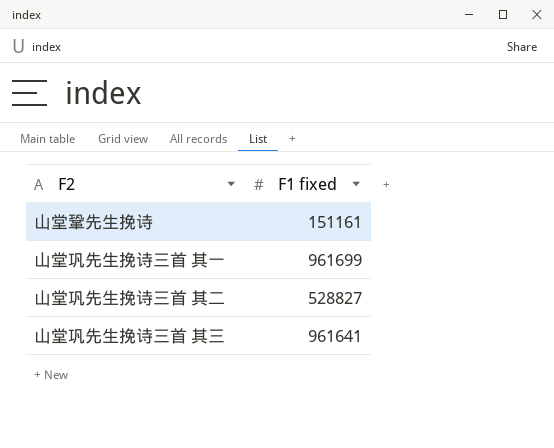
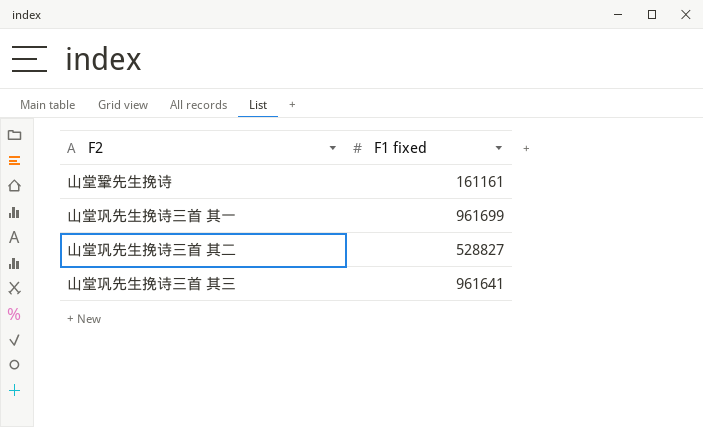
山堂鞏先生挽诗 | F1 fixed: 151161 -> 161161

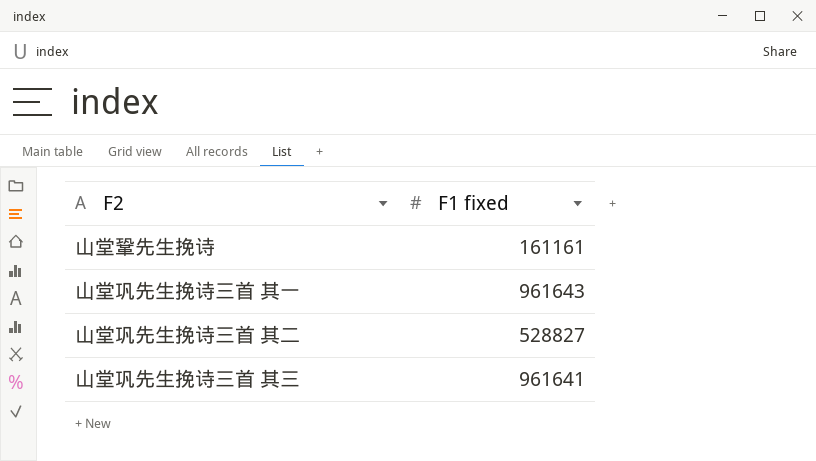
山堂巩先生挽诗三首 其一 | F1 fixed: 961699 -> 961643

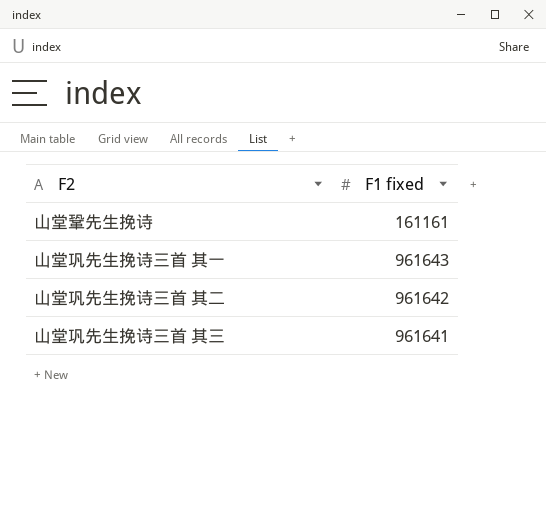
山堂巩先生挽诗三首 其二 | F1 fixed: 528827 -> 961642

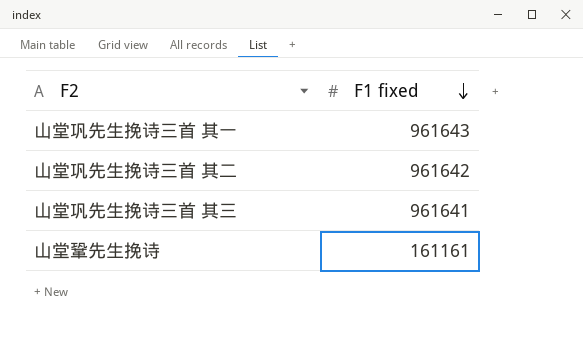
row order: none -> F1 fixed descending

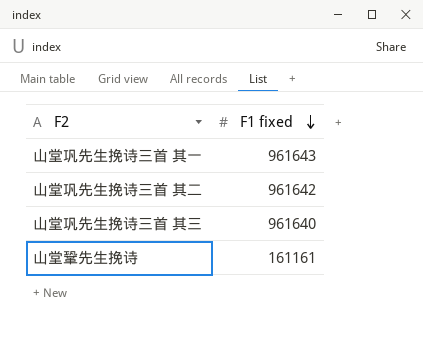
山堂巩先生挽诗三首 其三 | F1 fixed: 961641 -> 961640

